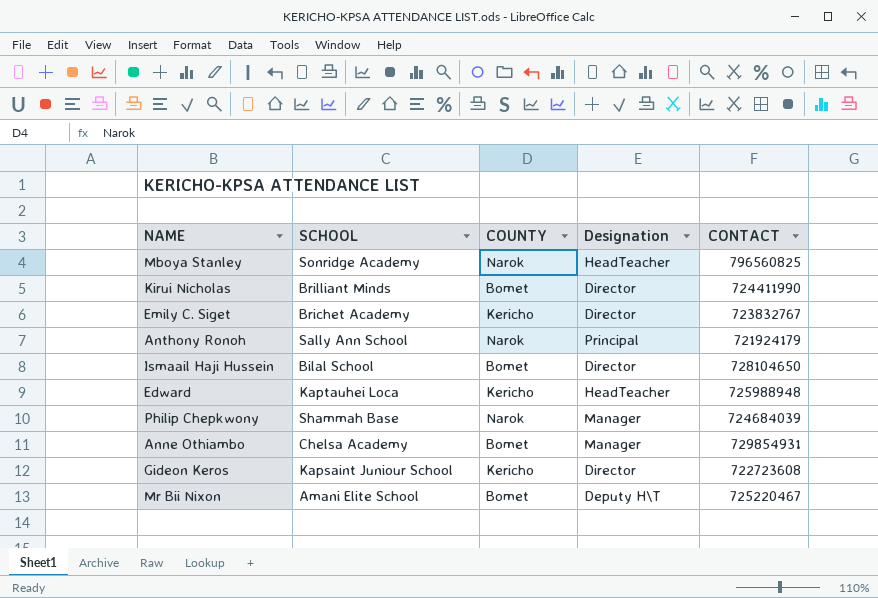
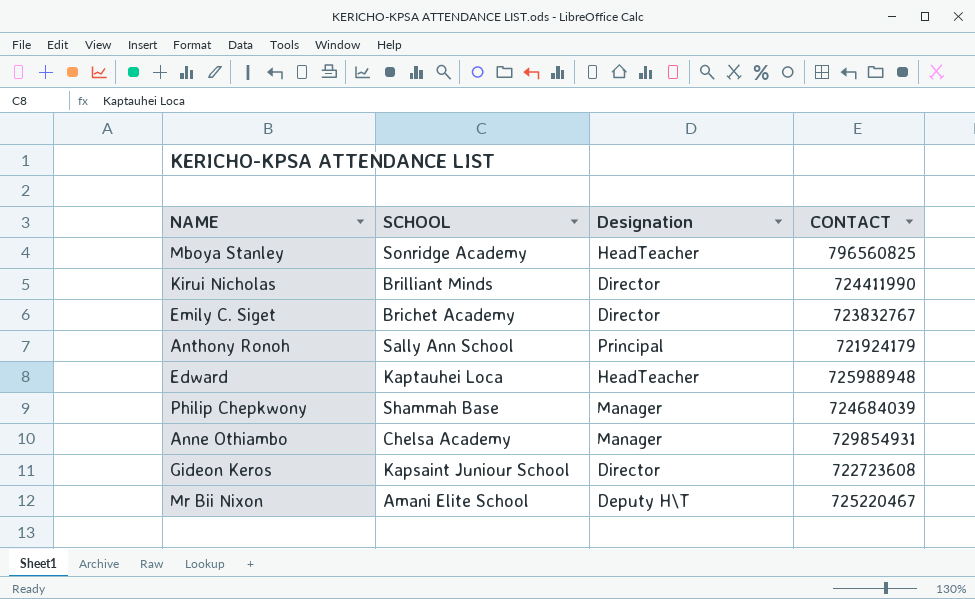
column COUNTY | position: 3 -> none
row Ismaail Haji Hussein: Bilal School | Bomet | Director | 728104650 -> none

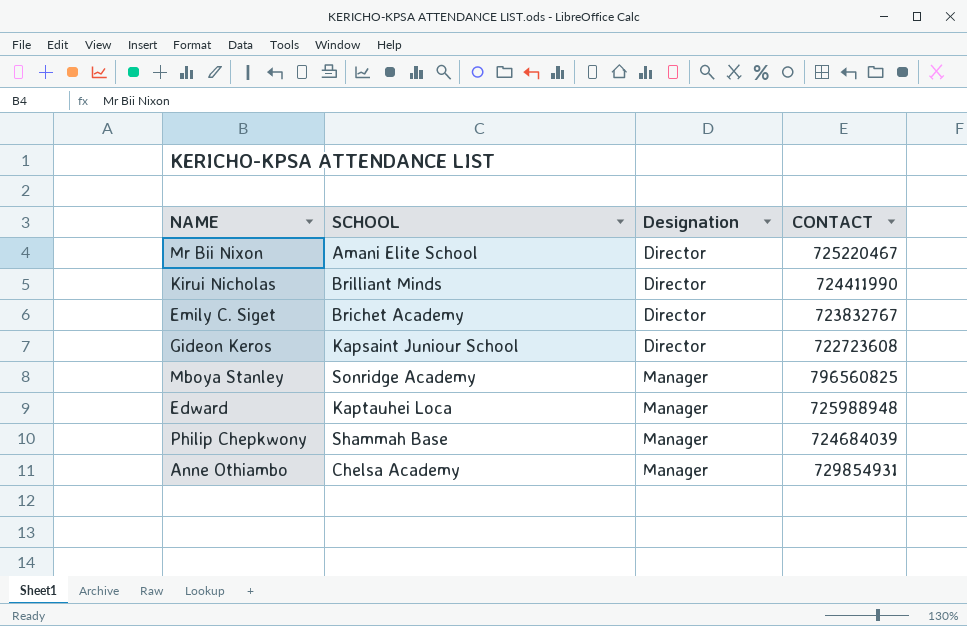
row order: none -> Designation ascending
row Anthony Ronoh: Sally Ann School | Principal | 721924179 -> none
Mr Bii Nixon | Designation: Deputy H\T -> Director
Mboya Stanley | Designation: HeadTeacher -> Manager
Edward | Designation: HeadTeacher -> Manager

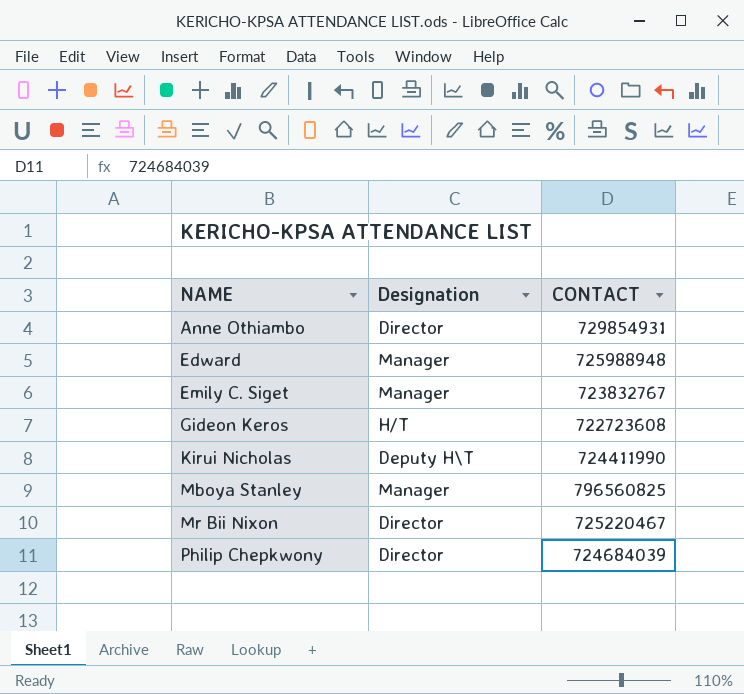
row order: Designation ascending -> NAME ascending
column SCHOOL | position: 2 -> none
Anne Othiambo | Designation: Manager -> Director
Emily C. Siget | Designation: Director -> Manager
Gideon Keros | Designation: Director -> H/T
Kirui Nicholas | Designation: Director -> Deputy H\T
Philip Chepkwony | Designation: Manager -> Director

